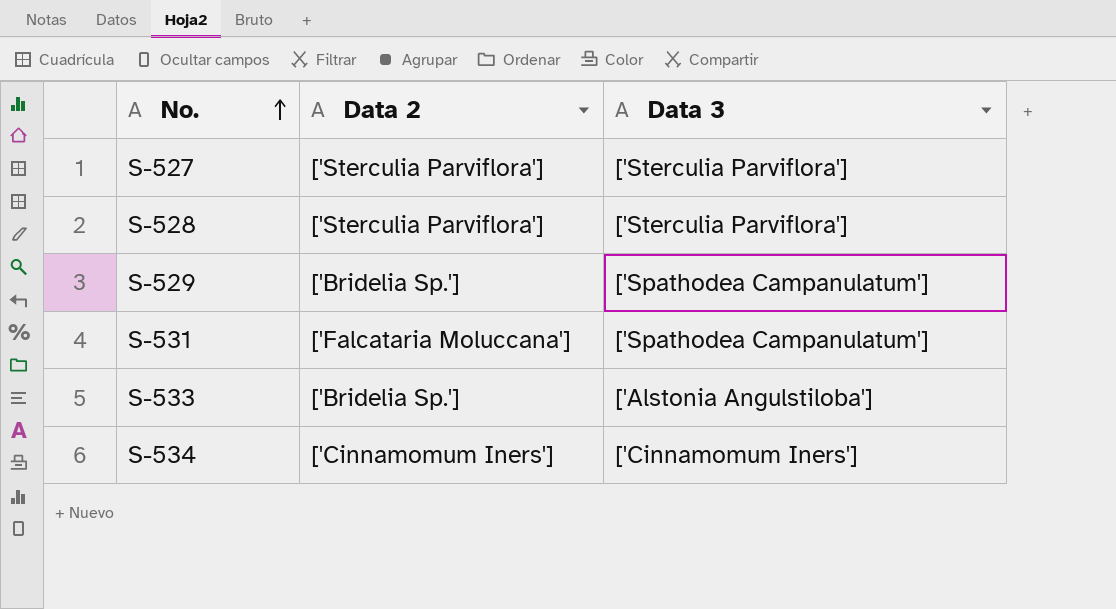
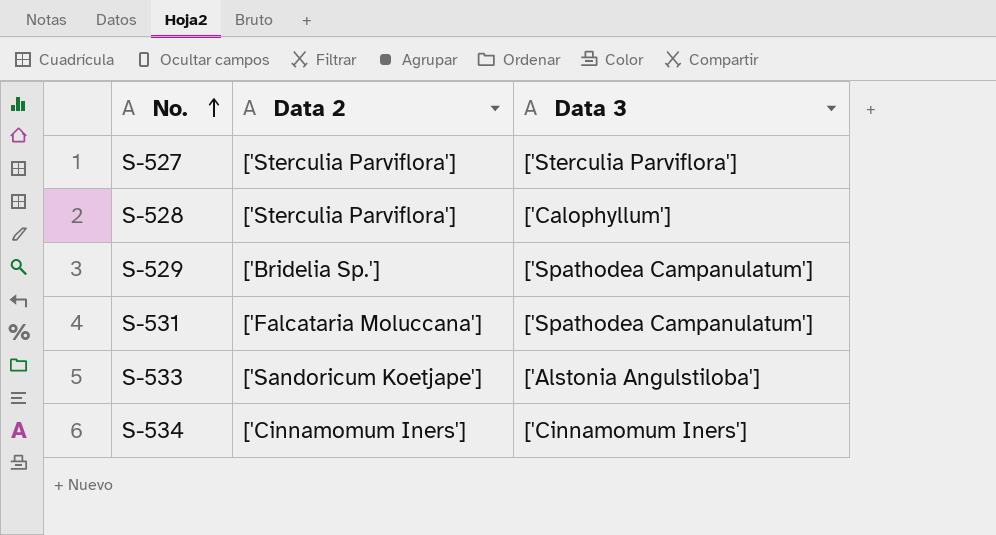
S-528 | Data 3: ['Sterculia Parviflora'] -> ['Calophyllum']
S-533 | Data 2: ['Bridelia Sp.'] -> ['Sandoricum Koetjape']

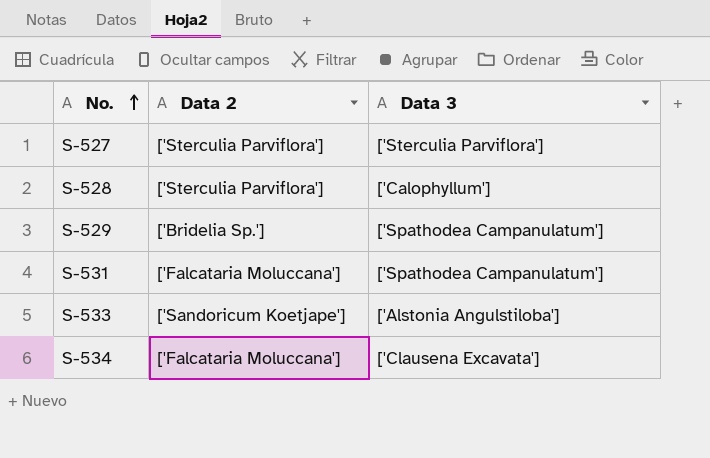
S-534 | Data 2: ['Cinnamomum Iners'] -> ['Falcataria Moluccana']
S-534 | Data 3: ['Cinnamomum Iners'] -> ['Clausena Excavata']

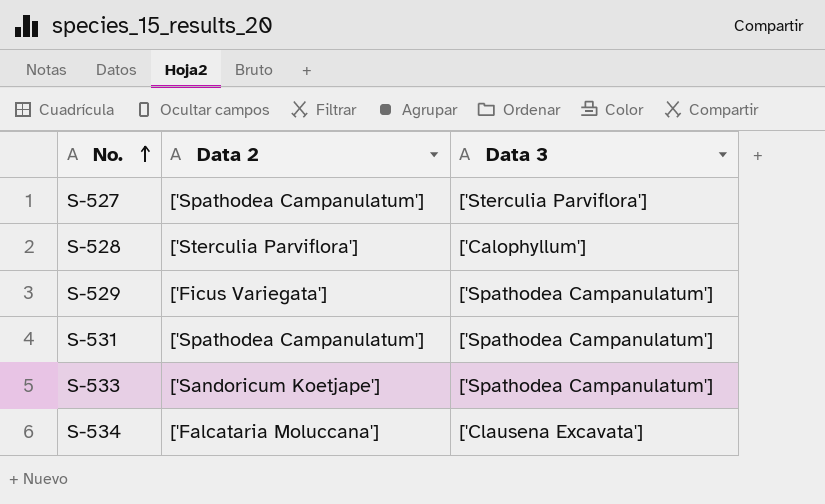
S-527 | Data 2: ['Sterculia Parviflora'] -> ['Spathodea Campanulatum']
S-529 | Data 2: ['Bridelia Sp.'] -> ['Ficus Variegata']
S-531 | Data 2: ['Falcataria Moluccana'] -> ['Spathodea Campanulatum']
S-533 | Data 3: ['Alstonia Angulstiloba'] -> ['Spathodea Campanulatum']

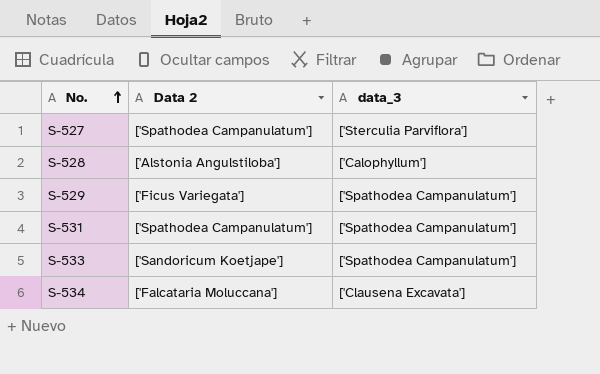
column name: Data 3 -> data_3
S-528 | Data 2: ['Sterculia Parviflora'] -> ['Alstonia Angulstiloba']

